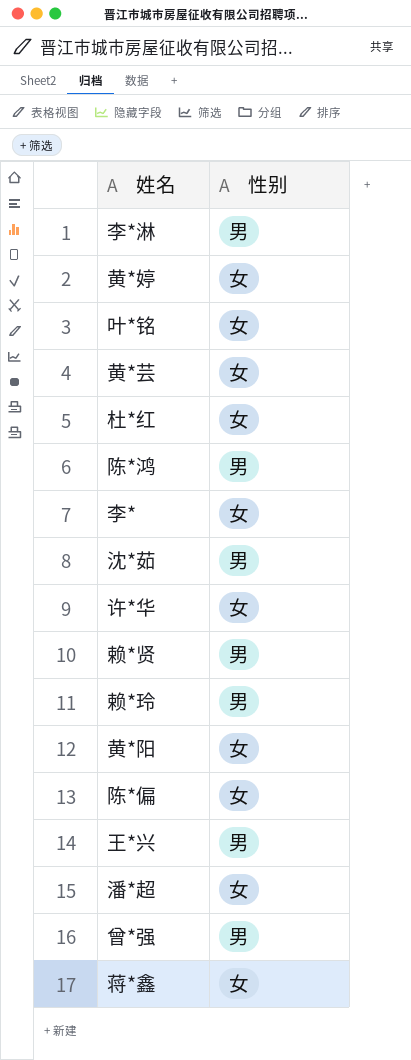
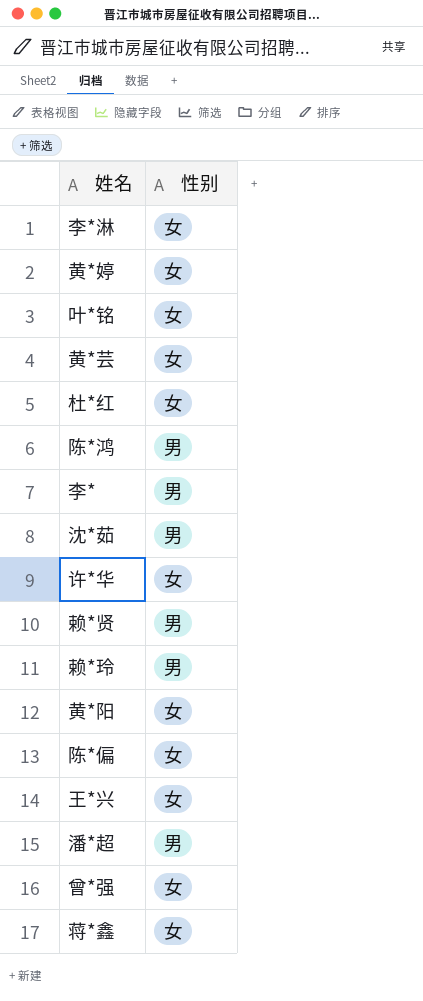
李*淋 | 性别: 男 -> 女
李* | 性别: 女 -> 男
王*兴 | 性别: 男 -> 女
潘*超 | 性别: 女 -> 男
曾*强 | 性别: 男 -> 女

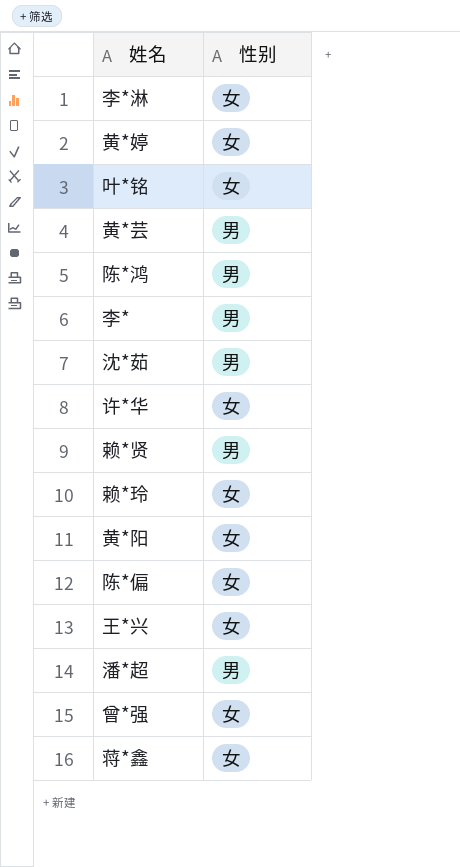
row 杜*红: 女 -> none
黄*芸 | 性别: 女 -> 男
赖*玲 | 性别: 男 -> 女

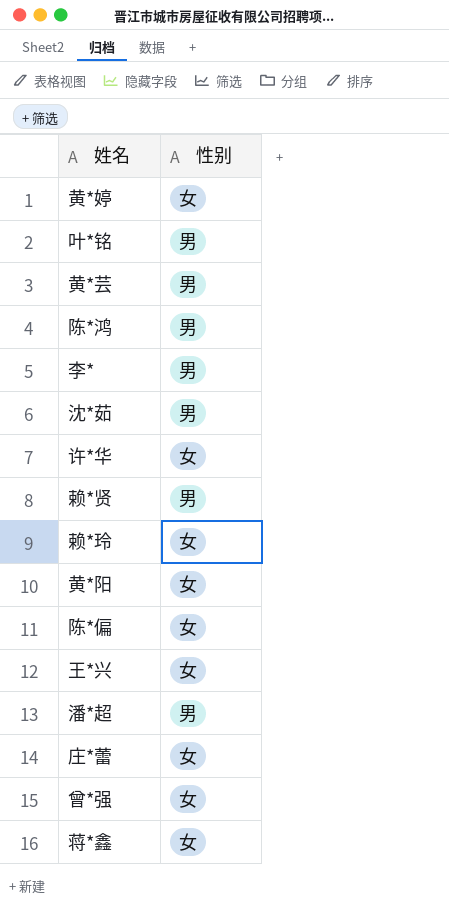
row 李*淋: 女 -> none
叶*铭 | 性别: 女 -> 男
row 庄*蕾: none -> 女

